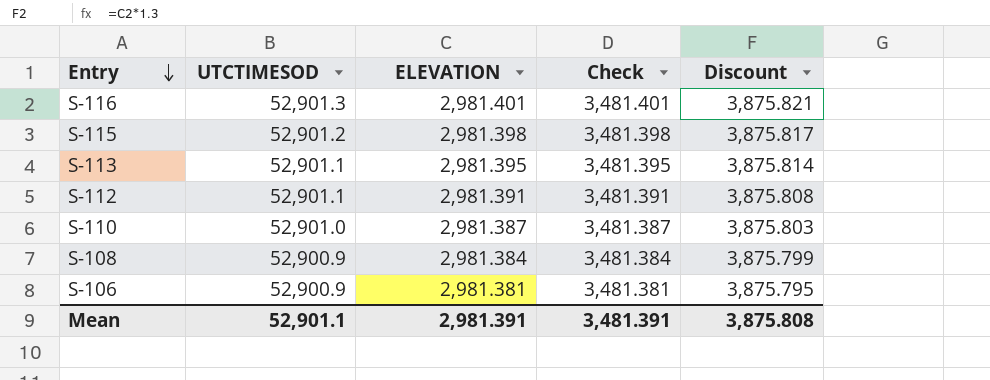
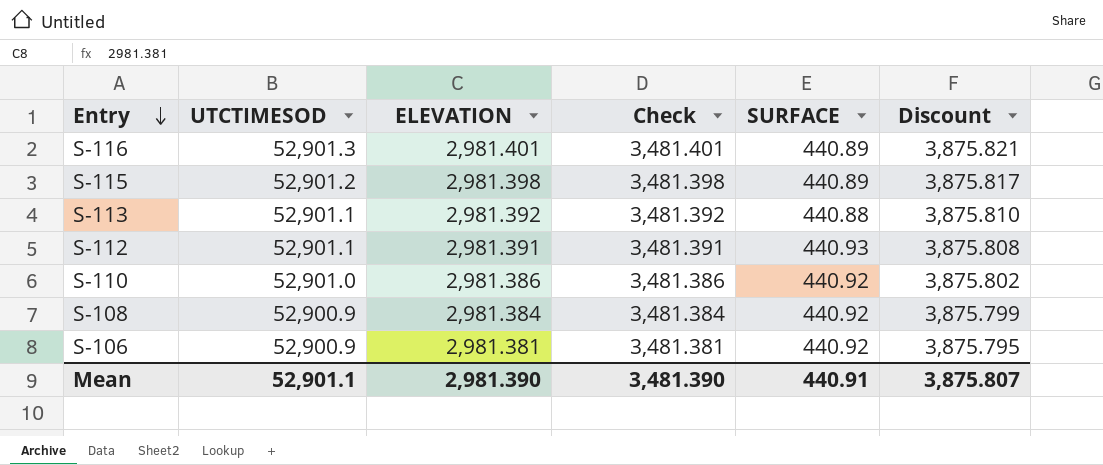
column SURFACE | position: none -> 5
S-113 | ELEVATION: 2,981.395 -> 2,981.392
S-113 | Check: 3,481.395 -> 3,481.392
S-113 | Discount: 3,875.814 -> 3,875.810
S-110 | ELEVATION: 2,981.387 -> 2,981.386
S-110 | Check: 3,481.387 -> 3,481.386
S-110 | Discount: 3,875.803 -> 3,875.802
Mean | ELEVATION: 2,981.391 -> 2,981.390
Mean | Check: 3,481.391 -> 3,481.390
Mean | Discount: 3,875.808 -> 3,875.807

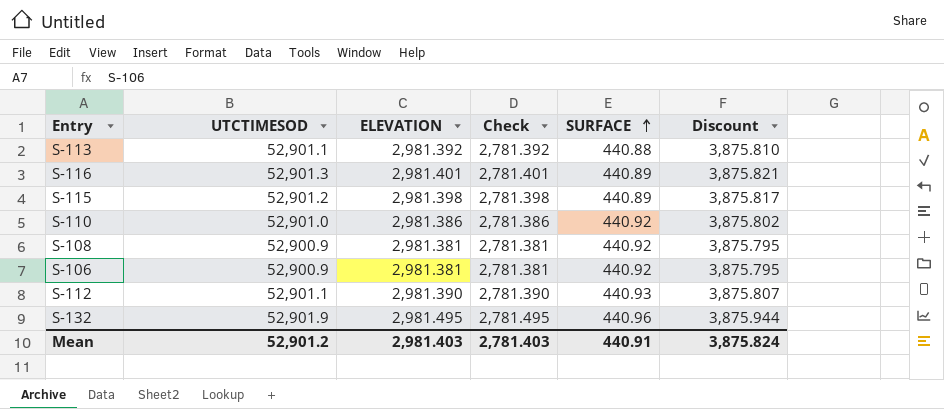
row order: Entry descending -> SURFACE ascending
column Check | formula: [ELEVATION] + 500 -> [ELEVATION] - 200
S-108 | ELEVATION: 2,981.384 -> 2,981.381
S-108 | Discount: 3,875.799 -> 3,875.795
S-112 | ELEVATION: 2,981.391 -> 2,981.390
S-112 | Discount: 3,875.808 -> 3,875.807
row S-132: none -> 52,901.9 | 2,981.495 | 2,781.495 | 440.96 | 3,875.944
Mean | UTCTIMESOD: 52,901.1 -> 52,901.2
Mean | ELEVATION: 2,981.390 -> 2,981.403
Mean | Check: 3,481.390 -> 2,781.403
Mean | Discount: 3,875.807 -> 3,875.824

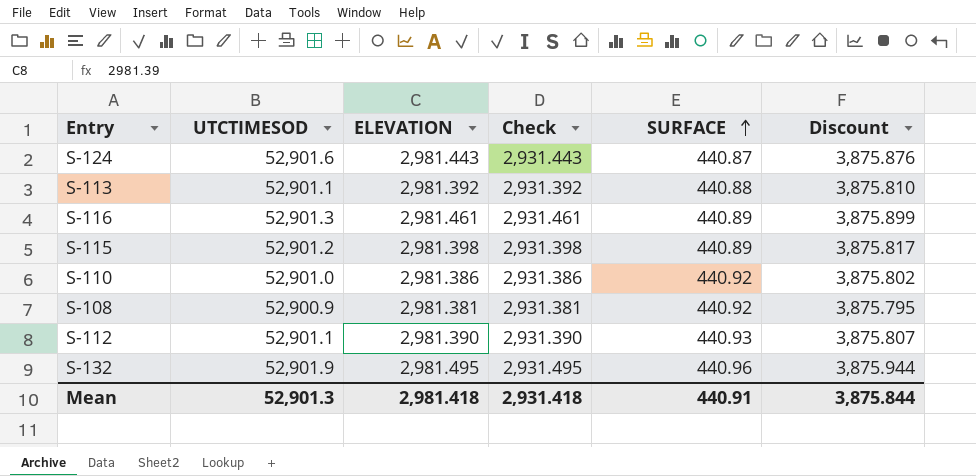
column Check | formula: [ELEVATION] - 200 -> [ELEVATION] - 50
row S-106: 52,900.9 | 2,981.381 | 2,781.381 | 440.92 | 3,875.795 -> none
row S-124: none -> 52,901.6 | 2,981.443 | 2,931.443 | 440.87 | 3,875.876
S-116 | ELEVATION: 2,981.401 -> 2,981.461
S-116 | Discount: 3,875.821 -> 3,875.899
Mean | UTCTIMESOD: 52,901.2 -> 52,901.3
Mean | ELEVATION: 2,981.403 -> 2,981.418
Mean | Check: 2,781.403 -> 2,931.418
Mean | Discount: 3,875.824 -> 3,875.844

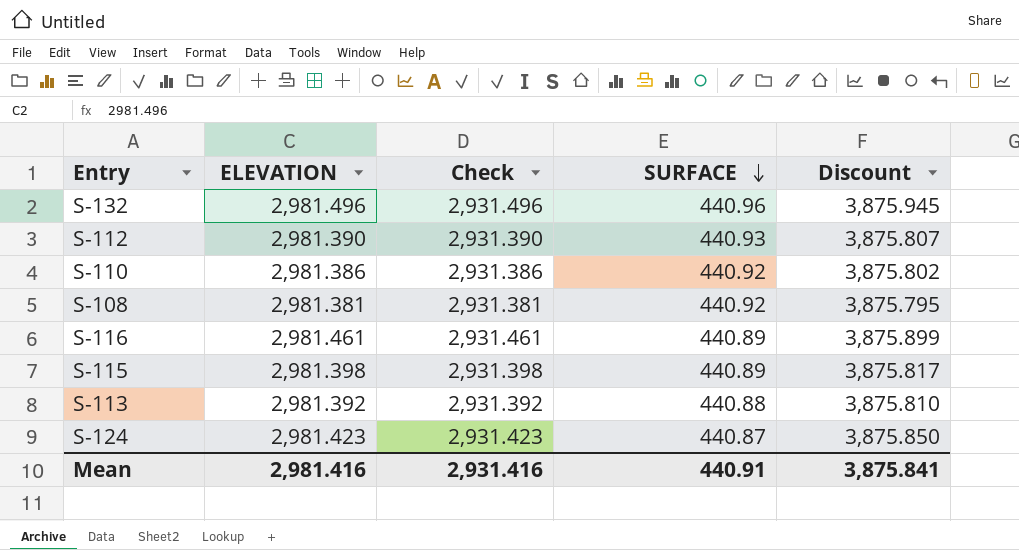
row order: SURFACE ascending -> SURFACE descending
column UTCTIMESOD | position: 2 -> none
S-132 | ELEVATION: 2,981.495 -> 2,981.496
S-132 | Check: 2,931.495 -> 2,931.496
S-132 | Discount: 3,875.944 -> 3,875.945
S-124 | ELEVATION: 2,981.443 -> 2,981.423
S-124 | Check: 2,931.443 -> 2,931.423
S-124 | Discount: 3,875.876 -> 3,875.850
Mean | ELEVATION: 2,981.418 -> 2,981.416
Mean | Check: 2,931.418 -> 2,931.416
Mean | Discount: 3,875.844 -> 3,875.841

